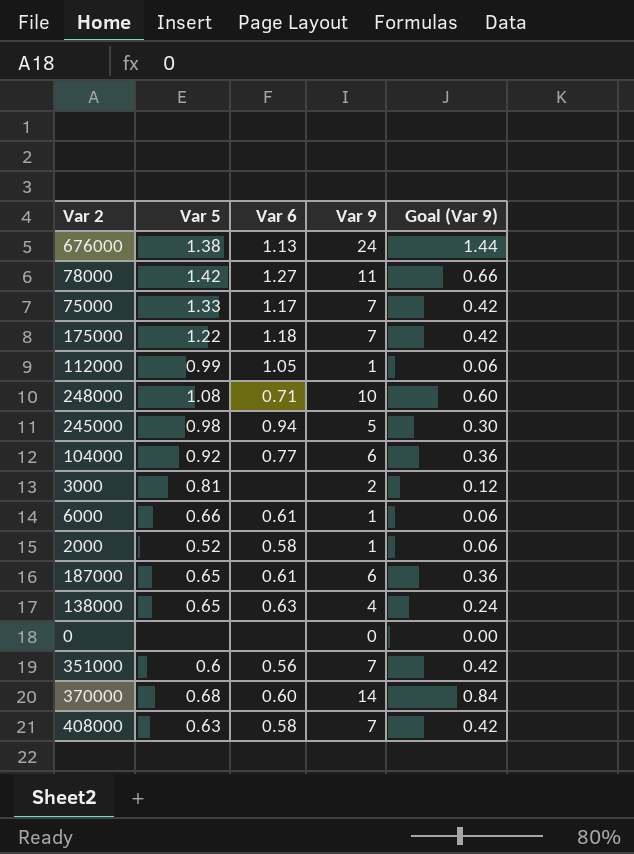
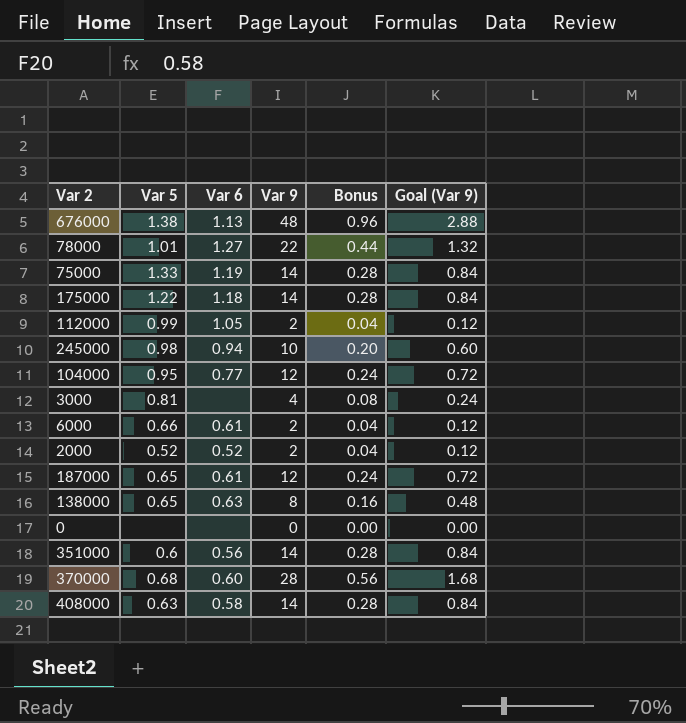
column Bonus | formula: none -> [Var 9] * 0.02
row 248000: 1.08 | 0.71 | 10 | 0.60 -> none
676000 | Var 9: 24 -> 48
676000 | Goal (Var 9): 1.44 -> 2.88
78000 | Var 5: 1.42 -> 1.01
78000 | Var 9: 11 -> 22
78000 | Goal (Var 9): 0.66 -> 1.32
75000 | Var 6: 1.17 -> 1.19
75000 | Var 9: 7 -> 14
75000 | Goal (Var 9): 0.42 -> 0.84
175000 | Var 9: 7 -> 14
175000 | Goal (Var 9): 0.42 -> 0.84
112000 | Var 9: 1 -> 2
112000 | Goal (Var 9): 0.06 -> 0.12
245000 | Var 9: 5 -> 10
245000 | Goal (Var 9): 0.30 -> 0.60
104000 | Var 5: 0.92 -> 0.95
104000 | Var 9: 6 -> 12
104000 | Goal (Var 9): 0.36 -> 0.72
3000 | Var 9: 2 -> 4
3000 | Goal (Var 9): 0.12 -> 0.24
6000 | Var 9: 1 -> 2
6000 | Goal (Var 9): 0.06 -> 0.12
2000 | Var 6: 0.58 -> 0.52
2000 | Var 9: 1 -> 2
2000 | Goal (Var 9): 0.06 -> 0.12
187000 | Var 9: 6 -> 12
187000 | Goal (Var 9): 0.36 -> 0.72
138000 | Var 9: 4 -> 8
138000 | Goal (Var 9): 0.24 -> 0.48
351000 | Var 9: 7 -> 14
351000 | Goal (Var 9): 0.42 -> 0.84
370000 | Var 9: 14 -> 28
370000 | Goal (Var 9): 0.84 -> 1.68
408000 | Var 9: 7 -> 14
408000 | Goal (Var 9): 0.42 -> 0.84

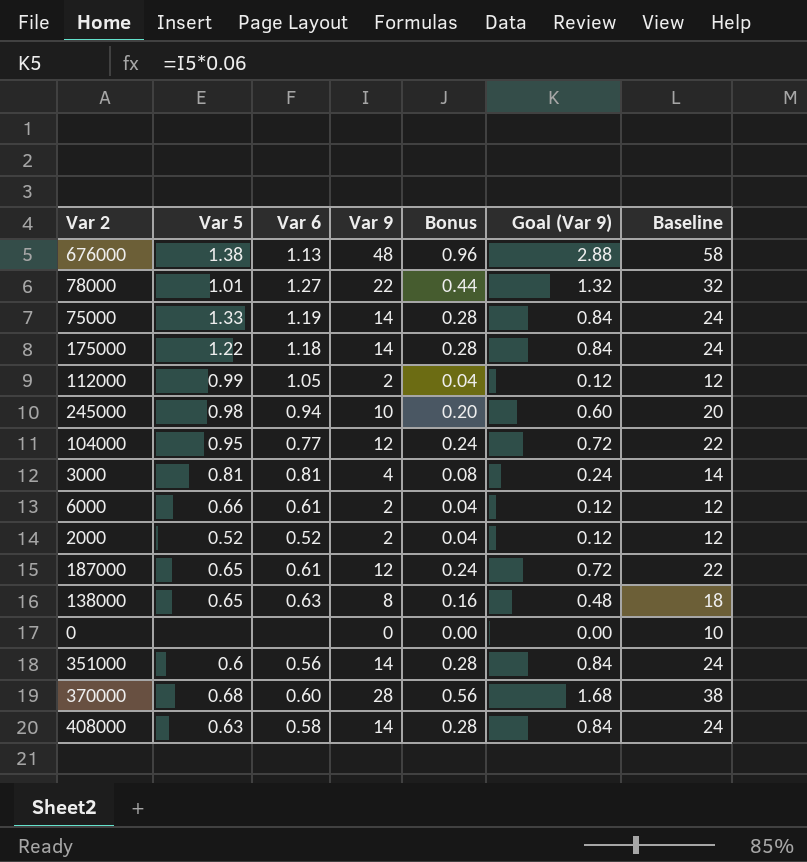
column Baseline | formula: none -> [Var 9] + 10
3000 | Var 6: none -> 0.81

